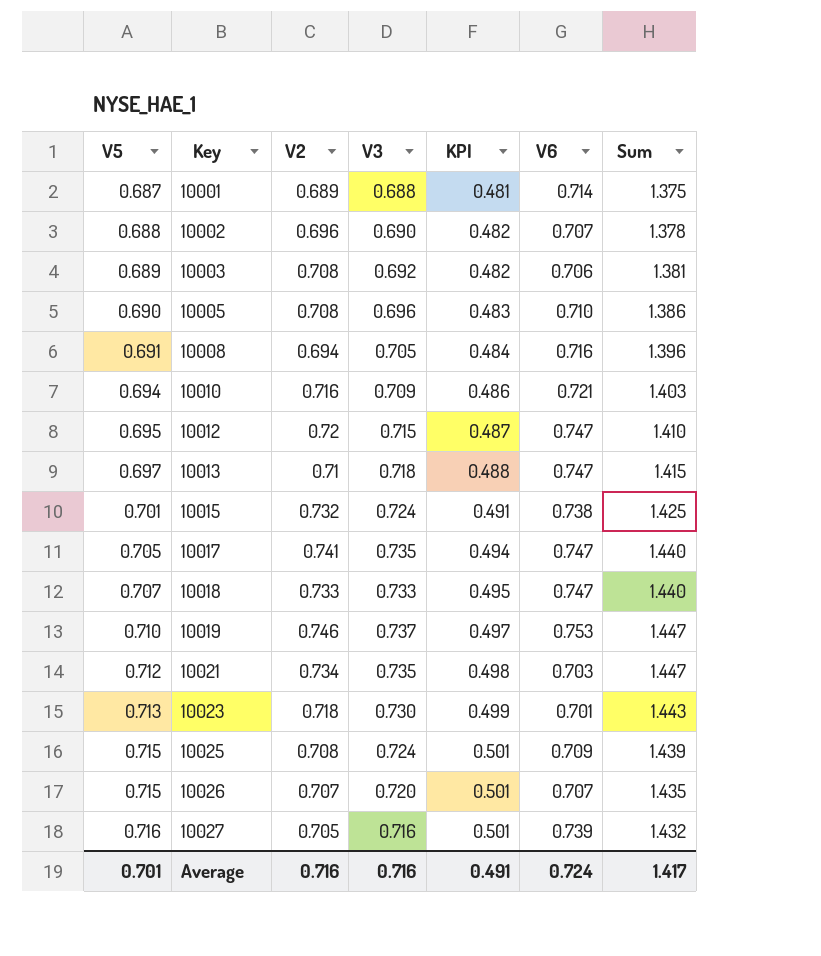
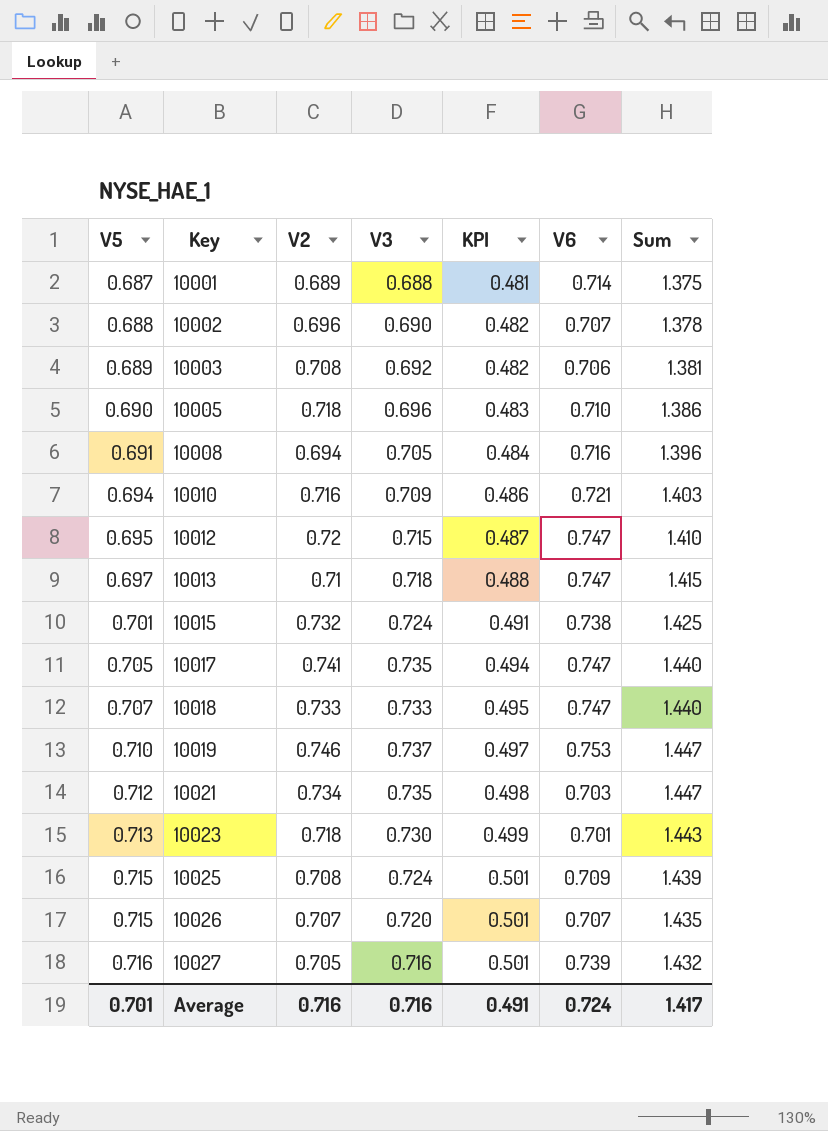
10005 | V2: 0.708 -> 0.718

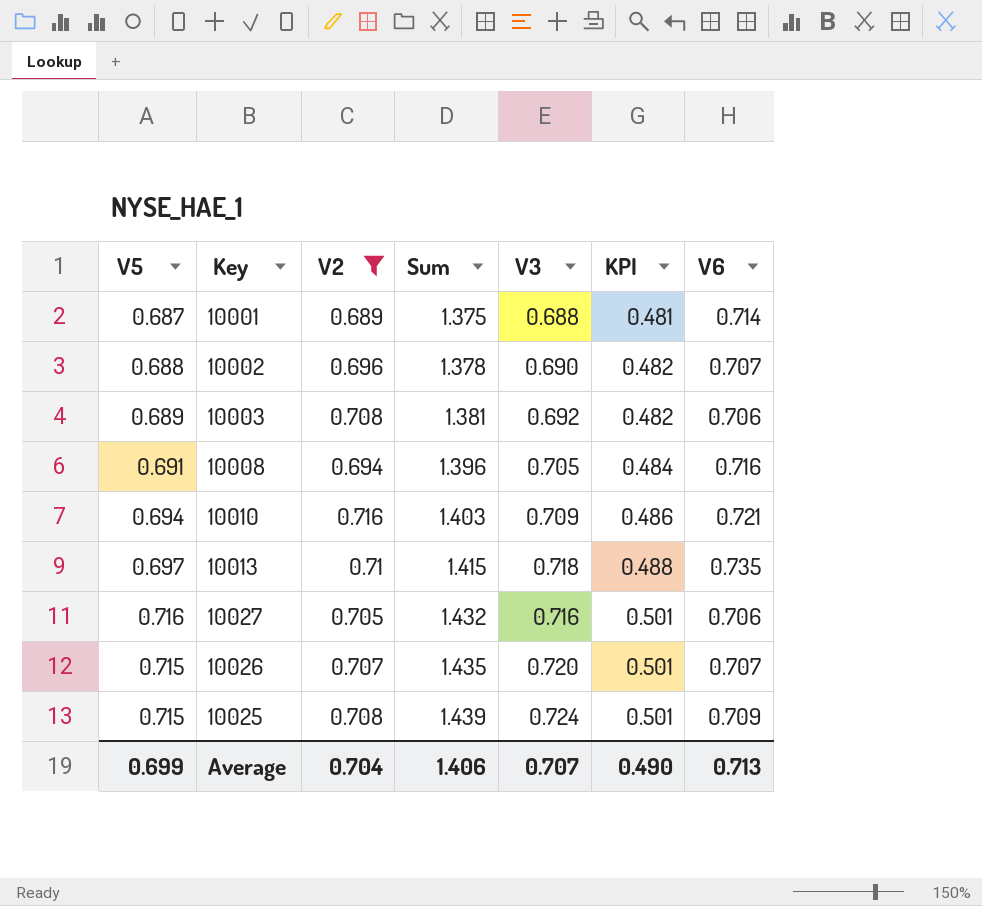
filter: none -> V2 <= 0.716
row order: V5 ascending -> Sum ascending
column Sum | position: 7 -> 4
10013 | V6: 0.747 -> 0.735
10027 | V6: 0.739 -> 0.706
Average | V5: 0.701 -> 0.699
Average | V2: 0.716 -> 0.704
Average | Sum: 1.417 -> 1.406
Average | V3: 0.716 -> 0.707
Average | KPI: 0.491 -> 0.490
Average | V6: 0.724 -> 0.713

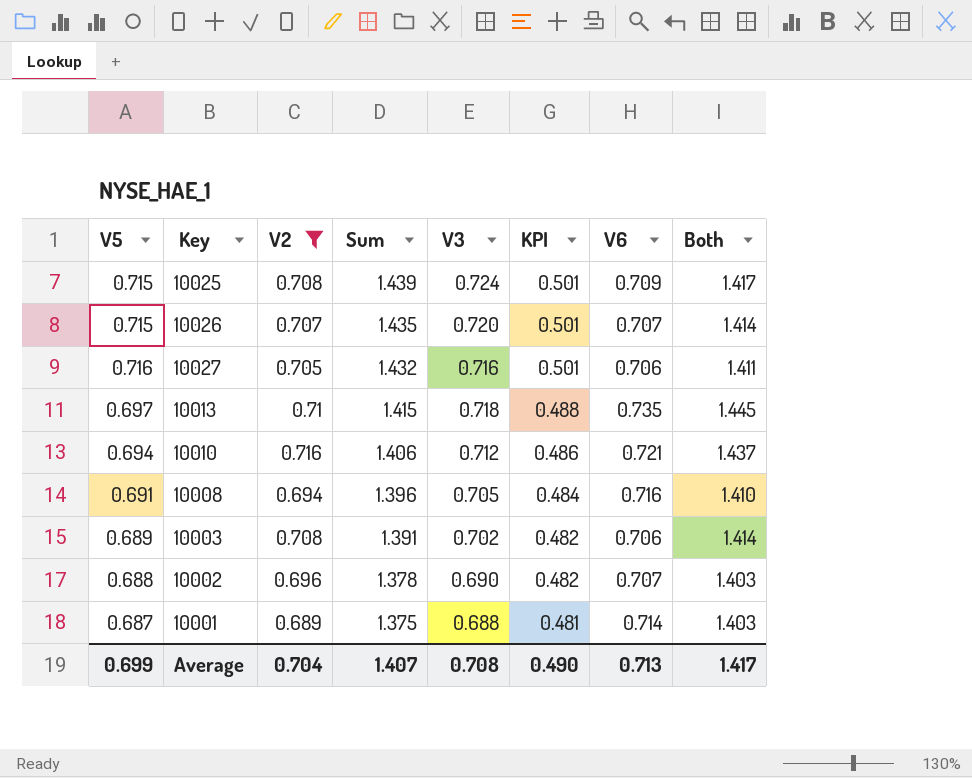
row order: Sum ascending -> Sum descending
column Both | formula: none -> [V2] + [V6]
10010 | Sum: 1.403 -> 1.406
10010 | V3: 0.709 -> 0.712
10003 | Sum: 1.381 -> 1.391
10003 | V3: 0.692 -> 0.702
Average | Sum: 1.406 -> 1.407
Average | V3: 0.707 -> 0.708

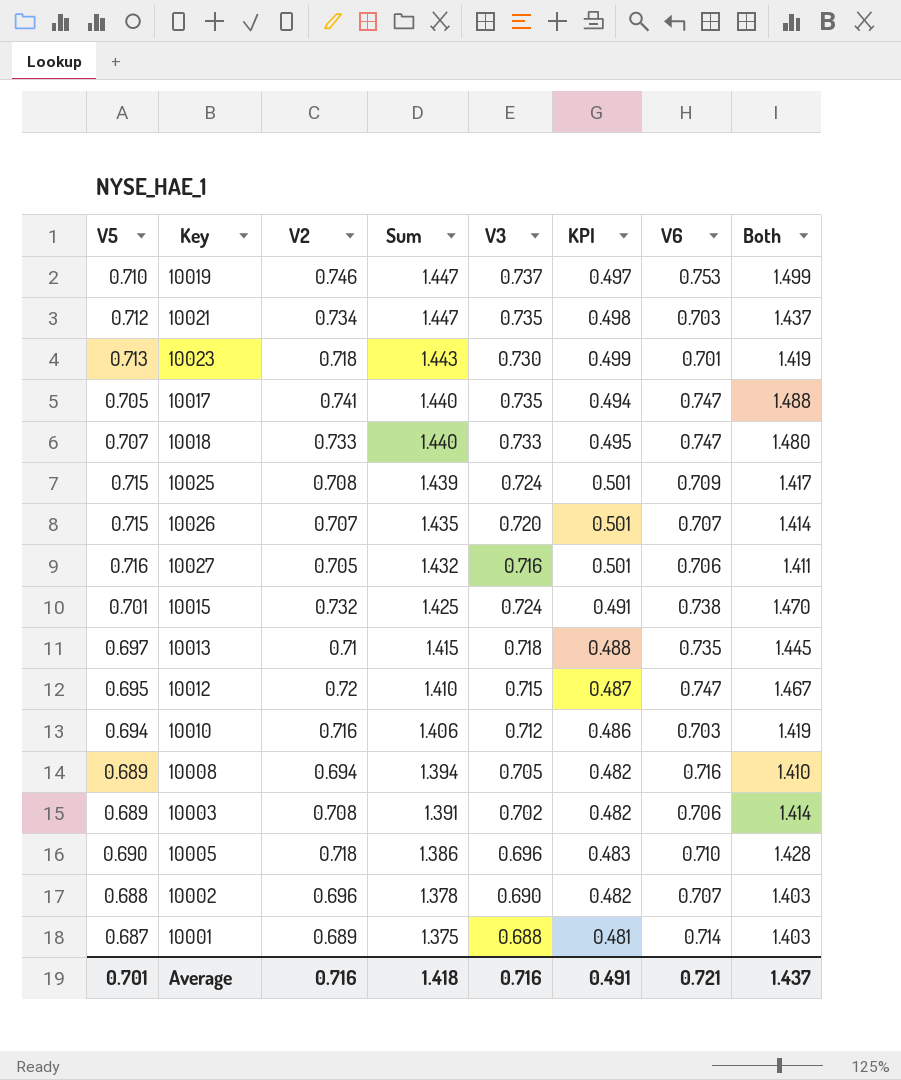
filter: V2 <= 0.716 -> none
10010 | V6: 0.721 -> 0.703
10010 | Both: 1.437 -> 1.419
10008 | V5: 0.691 -> 0.689
10008 | Sum: 1.396 -> 1.394
10008 | KPI: 0.484 -> 0.482
Average | V5: 0.699 -> 0.701
Average | V2: 0.704 -> 0.716
Average | Sum: 1.407 -> 1.418
Average | V3: 0.708 -> 0.716
Average | KPI: 0.490 -> 0.491
Average | V6: 0.713 -> 0.721
Average | Both: 1.417 -> 1.437

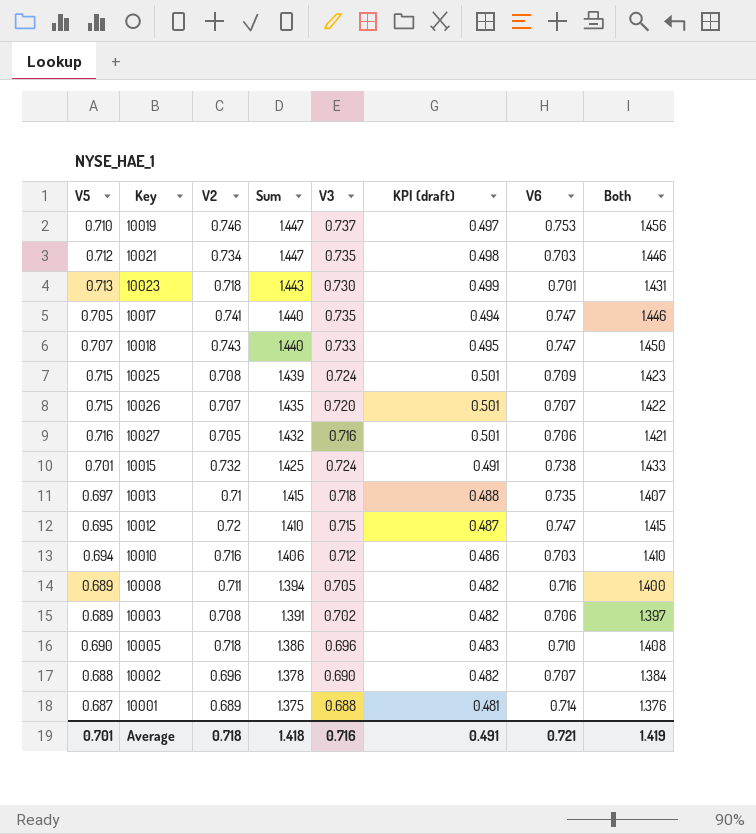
column name: KPI -> KPI (draft)
column Both | formula: [V2] + [V6] -> [V5] + [V2]
10018 | V2: 0.733 -> 0.743
10008 | V2: 0.694 -> 0.711
Average | V2: 0.716 -> 0.718
Average | Both: 1.437 -> 1.419

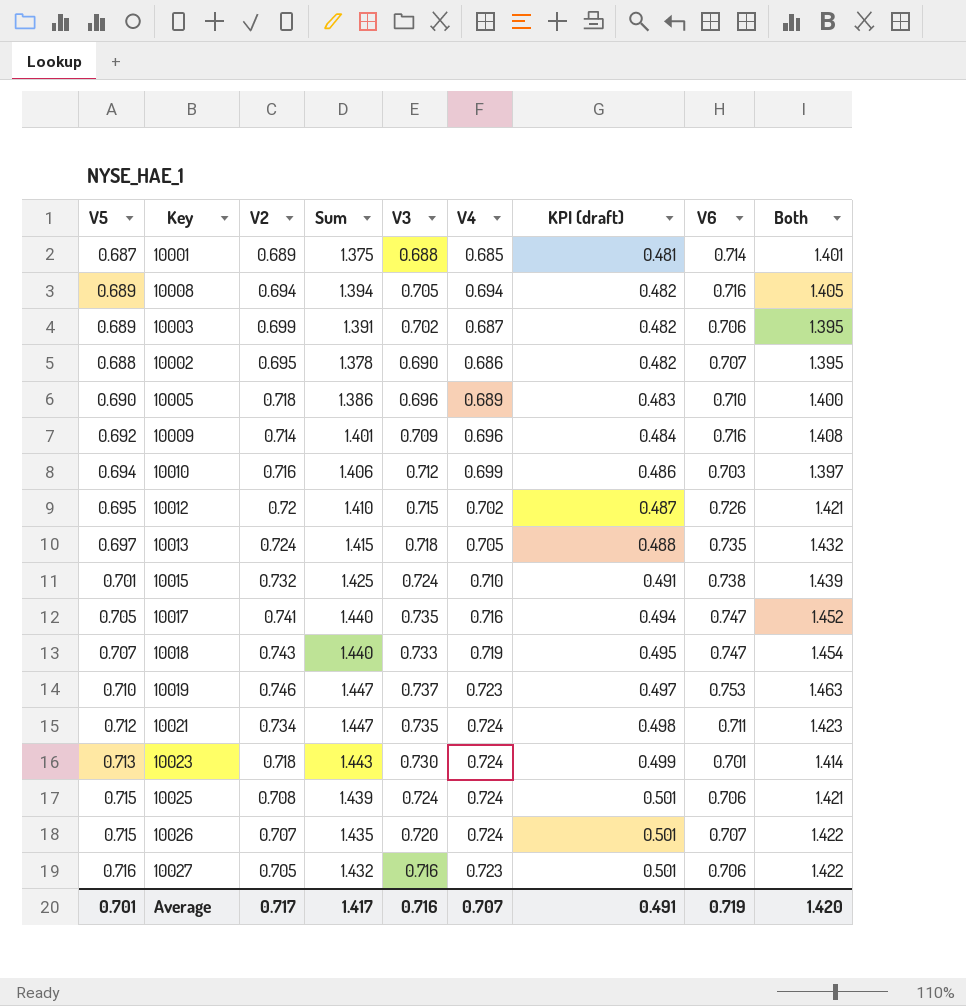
row order: Sum descending -> KPI (draft) ascending
column V4 | position: none -> 6
column Both | formula: [V5] + [V2] -> [V5] + [V6]
10008 | V2: 0.711 -> 0.694
10003 | V2: 0.708 -> 0.699
10002 | V2: 0.696 -> 0.695
row 10009: none -> 0.692 | 0.714 | 1.401 | 0.709 | 0.696 | 0.484 | 0.716 | 1.408
10012 | V6: 0.747 -> 0.726
10013 | V2: 0.71 -> 0.724
10021 | V6: 0.703 -> 0.711
10025 | V6: 0.709 -> 0.706
Average | V2: 0.718 -> 0.717
Average | Sum: 1.418 -> 1.417
Average | V6: 0.721 -> 0.719
Average | Both: 1.419 -> 1.420

